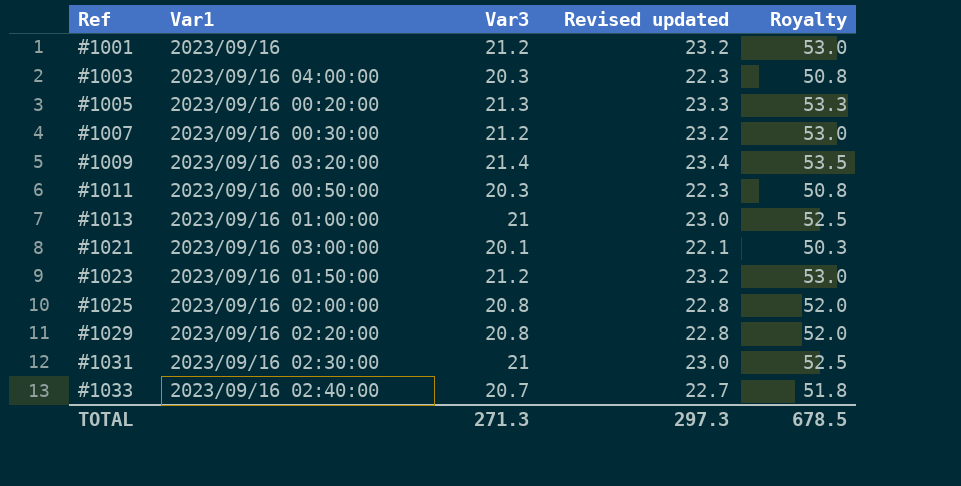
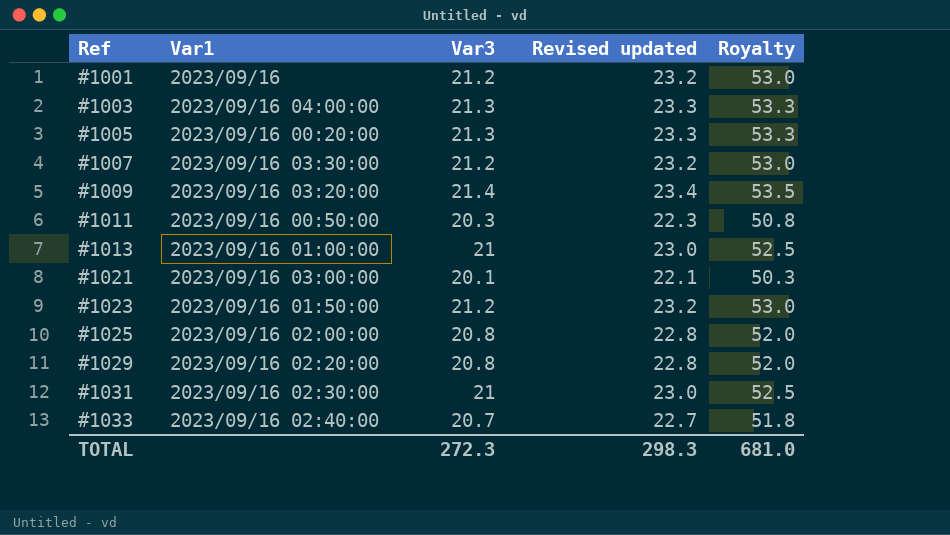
#1003 | Var3: 20.3 -> 21.3
#1003 | Revised updated: 22.3 -> 23.3
#1003 | Royalty: 50.8 -> 53.3
#1007 | Var1: 2023/09/16 00:30:00 -> 2023/09/16 03:30:00
TOTAL | Var3: 271.3 -> 272.3
TOTAL | Revised updated: 297.3 -> 298.3
TOTAL | Royalty: 678.5 -> 681.0

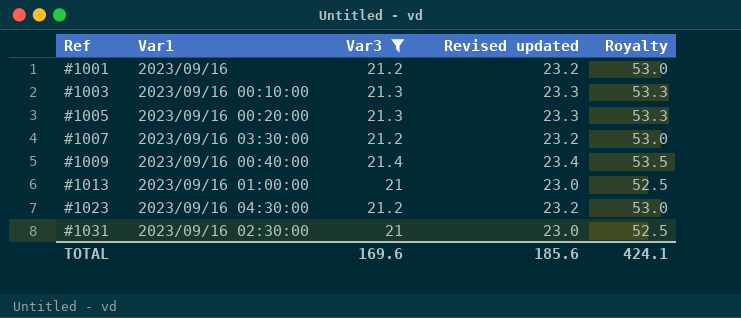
filter: none -> Var3 >= 21
#1003 | Var1: 2023/09/16 04:00:00 -> 2023/09/16 00:10:00
#1009 | Var1: 2023/09/16 03:20:00 -> 2023/09/16 00:40:00
#1023 | Var1: 2023/09/16 01:50:00 -> 2023/09/16 04:30:00
TOTAL | Var3: 272.3 -> 169.6
TOTAL | Revised updated: 298.3 -> 185.6
TOTAL | Royalty: 681.0 -> 424.1

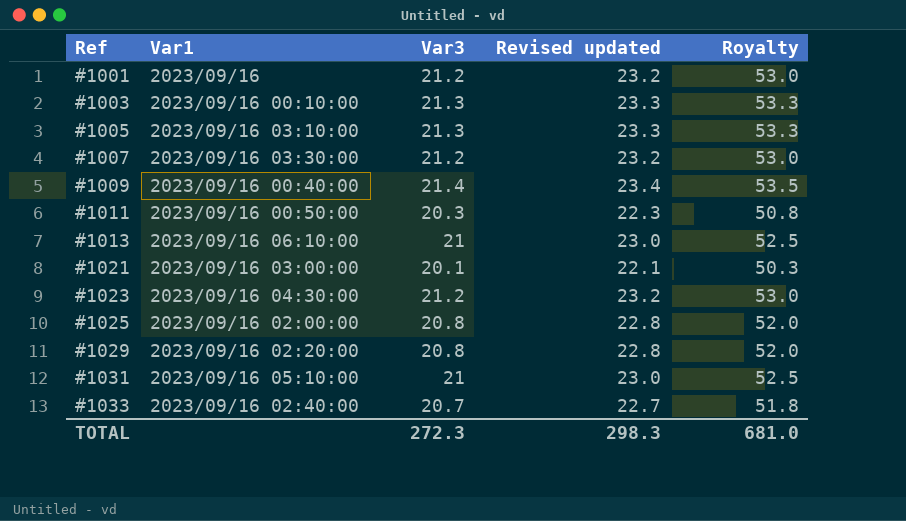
filter: Var3 >= 21 -> none
#1005 | Var1: 2023/09/16 00:20:00 -> 2023/09/16 03:10:00
#1013 | Var1: 2023/09/16 01:00:00 -> 2023/09/16 06:10:00
#1031 | Var1: 2023/09/16 02:30:00 -> 2023/09/16 05:10:00
TOTAL | Var3: 169.6 -> 272.3
TOTAL | Revised updated: 185.6 -> 298.3
TOTAL | Royalty: 424.1 -> 681.0

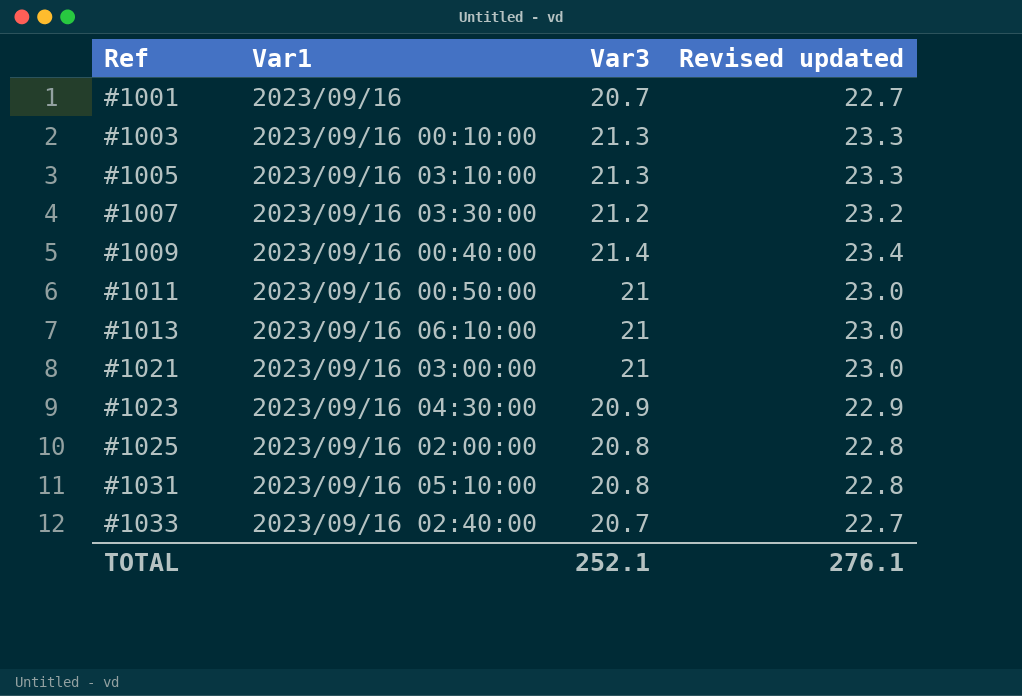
column Royalty | formula: [Var3] * 2.5 -> none
row #1029: 2023/09/16 02:20:00 | 20.8 | 22.8 | 52.0 -> none
#1001 | Var3: 21.2 -> 20.7
#1001 | Revised updated: 23.2 -> 22.7
#1011 | Var3: 20.3 -> 21
#1011 | Revised updated: 22.3 -> 23.0
#1021 | Var3: 20.1 -> 21
#1021 | Revised updated: 22.1 -> 23.0
#1023 | Var3: 21.2 -> 20.9
#1023 | Revised updated: 23.2 -> 22.9
#1031 | Var3: 21 -> 20.8
#1031 | Revised updated: 23.0 -> 22.8
TOTAL | Var3: 272.3 -> 252.1
TOTAL | Revised updated: 298.3 -> 276.1

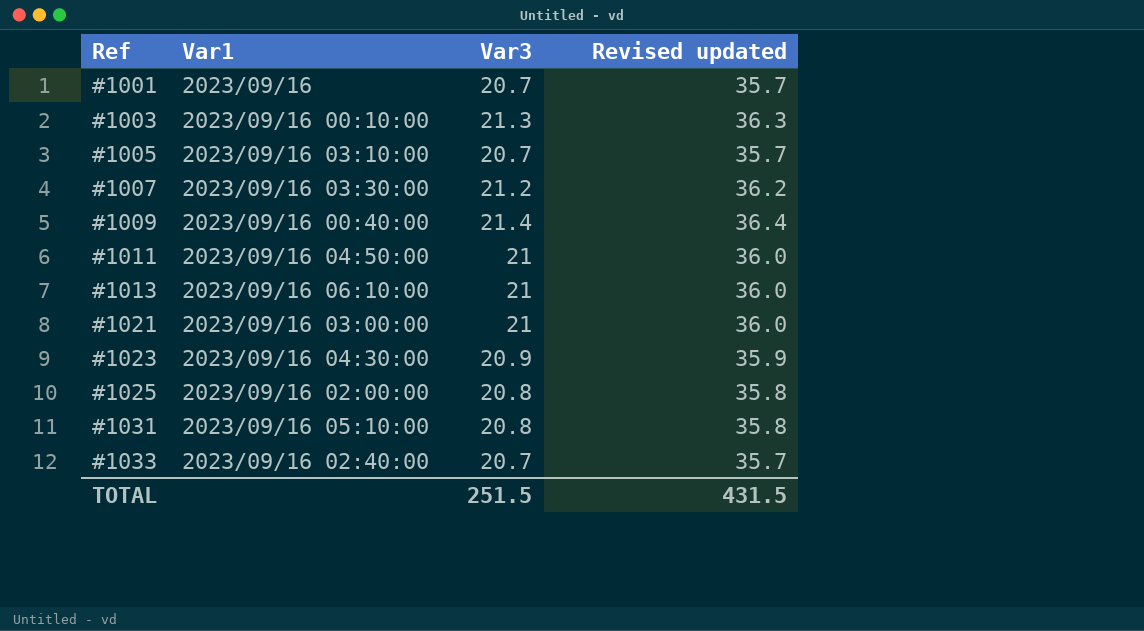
column Revised updated | formula: [Var3] + 2 -> [Var3] + 15
#1005 | Var3: 21.3 -> 20.7
#1011 | Var1: 2023/09/16 00:50:00 -> 2023/09/16 04:50:00
TOTAL | Var3: 252.1 -> 251.5
TOTAL | Revised updated: 276.1 -> 431.5

